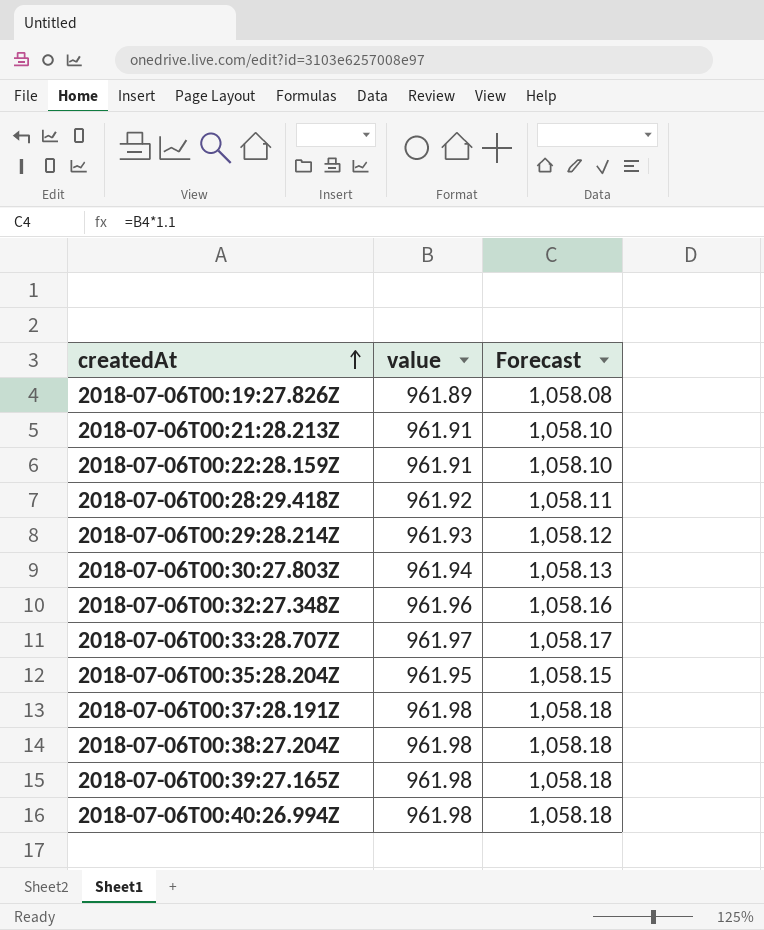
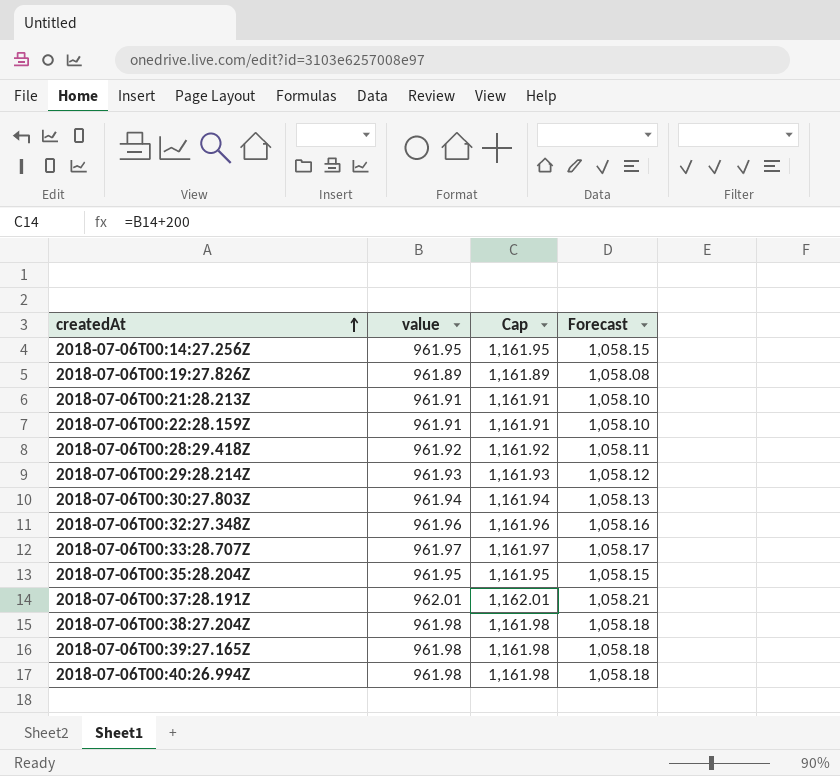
column Cap | formula: none -> [value] + 200
row 2018-07-06T00:14:27.256Z: none -> 961.95 | 1,161.95 | 1,058.15
2018-07-06T00:37:28.191Z | value: 961.98 -> 962.01
2018-07-06T00:37:28.191Z | Forecast: 1,058.18 -> 1,058.21

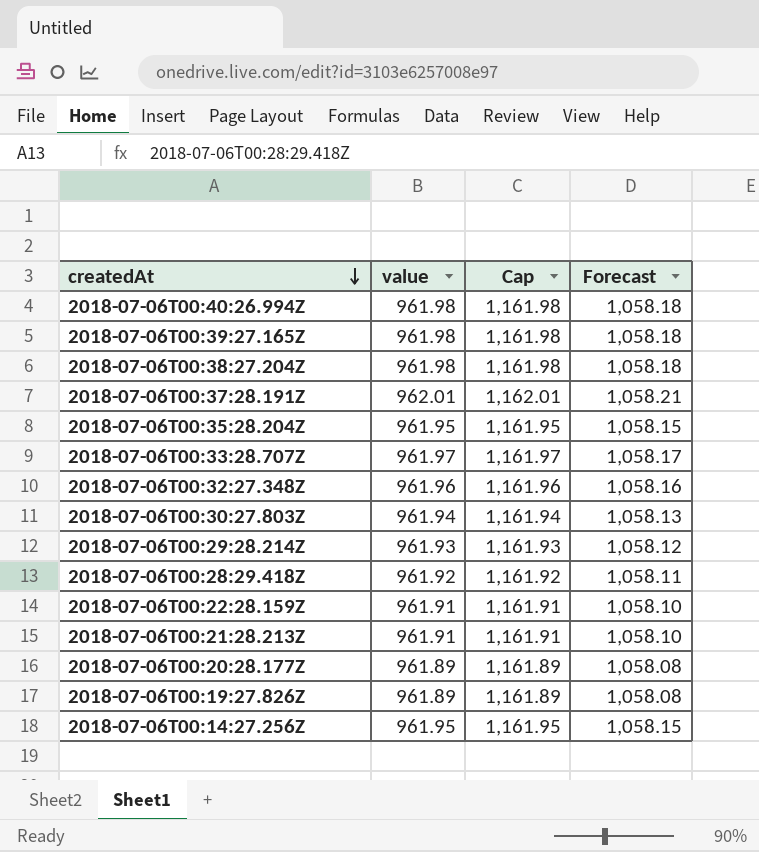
row order: createdAt ascending -> createdAt descending
row 2018-07-06T00:20:28.177Z: none -> 961.89 | 1,161.89 | 1,058.08

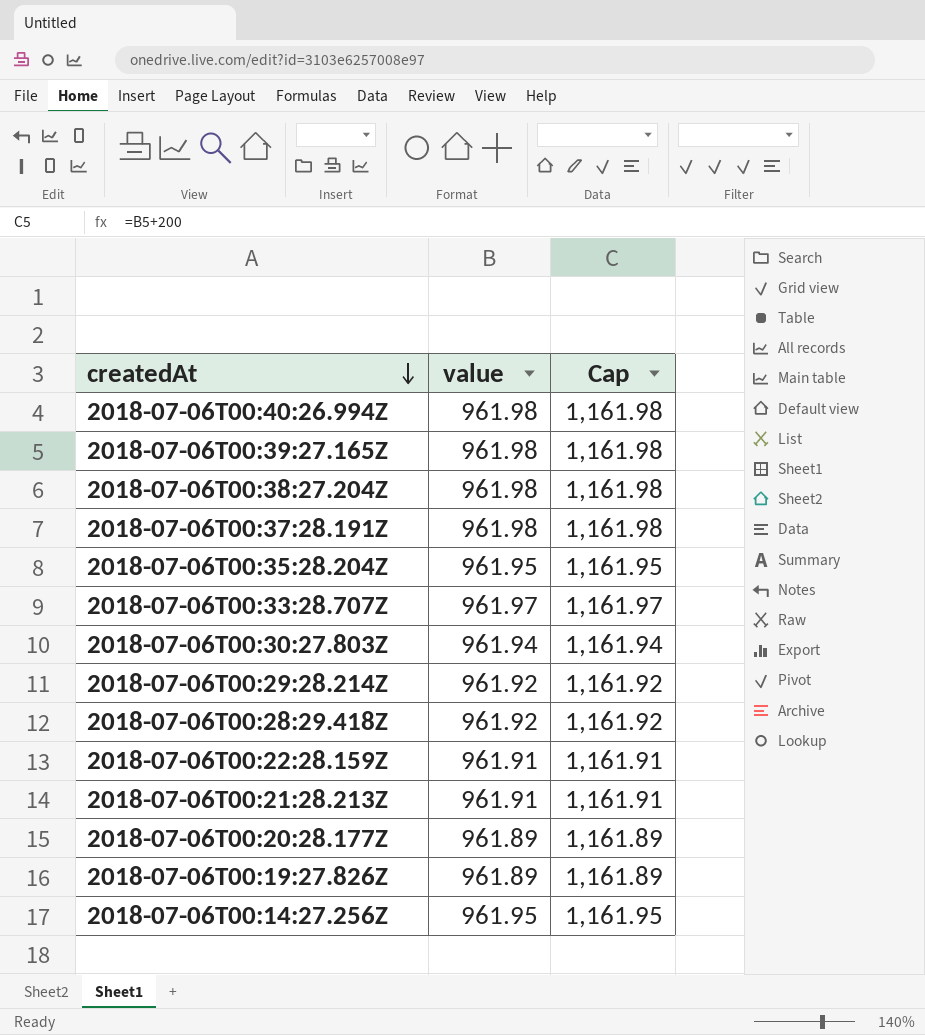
column Forecast | formula: [value] * 1.1 -> none
row 2018-07-06T00:32:27.348Z: 961.96 | 1,161.96 | 1,058.16 -> none
2018-07-06T00:37:28.191Z | value: 962.01 -> 961.98
2018-07-06T00:37:28.191Z | Cap: 1,162.01 -> 1,161.98
2018-07-06T00:29:28.214Z | value: 961.93 -> 961.92
2018-07-06T00:29:28.214Z | Cap: 1,161.93 -> 1,161.92

